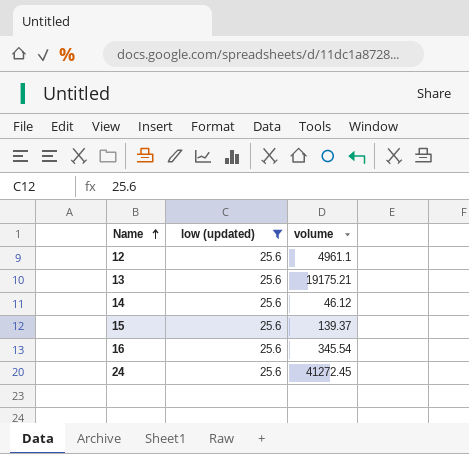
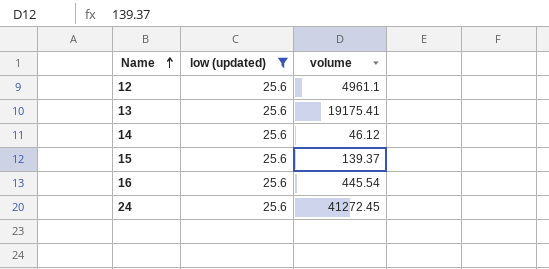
13 | volume: 19175.21 -> 19175.41
16 | volume: 345.54 -> 445.54

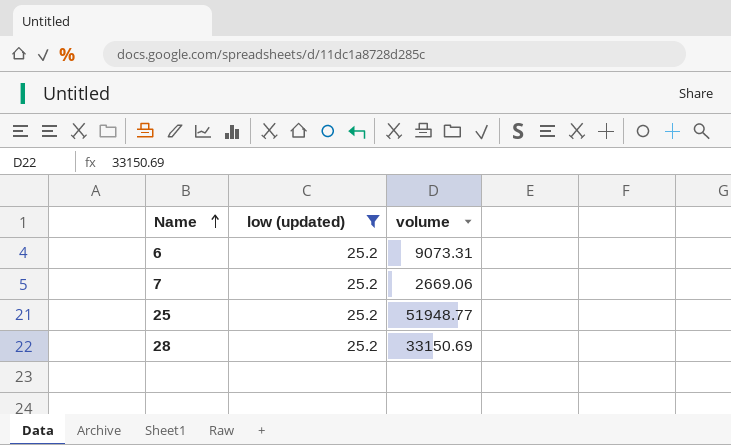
filter: low (updated) = 25.6 -> low (updated) = 25.2

